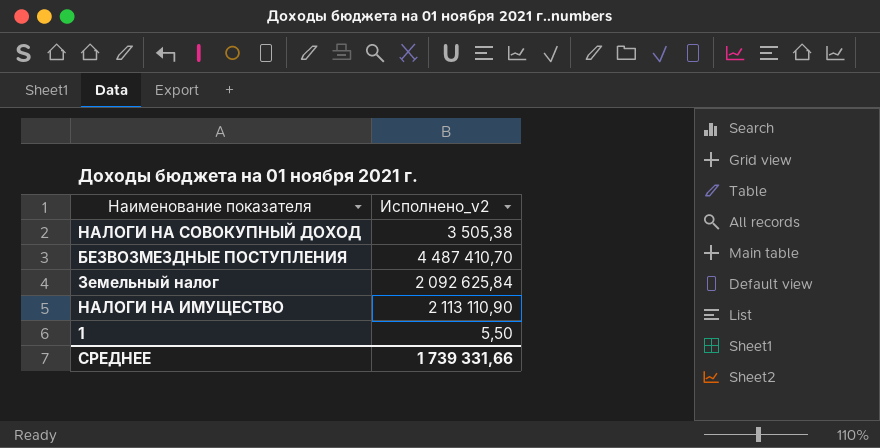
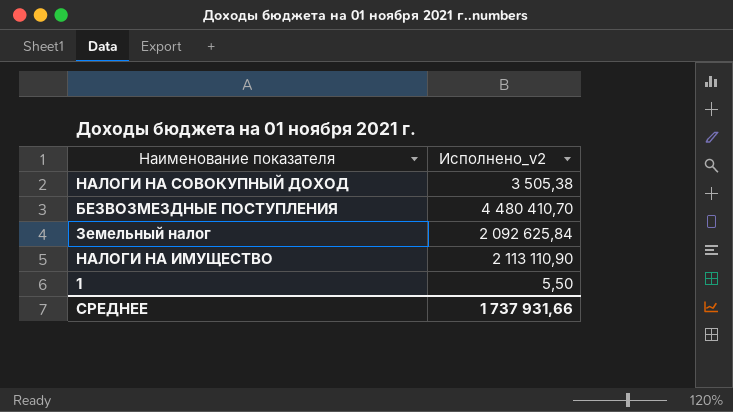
БЕЗВОЗМЕЗДНЫЕ ПОСТУПЛЕНИЯ | Исполнено_v2: 4 487 410,70 -> 4 480 410,70
СРЕДНЕЕ | Исполнено_v2: 1 739 331,66 -> 1 737 931,66

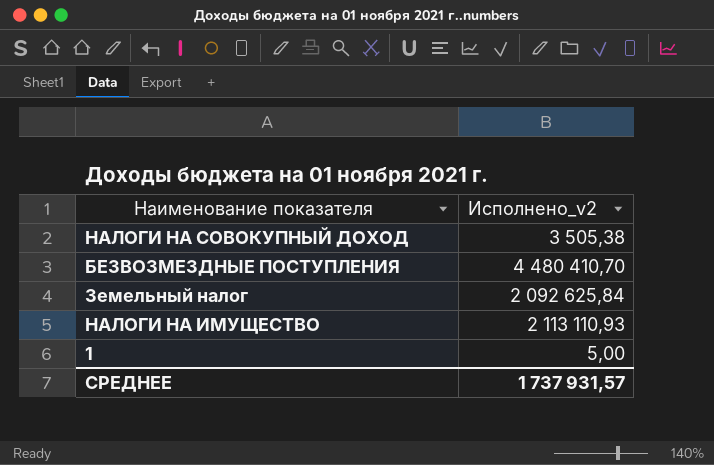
НАЛОГИ НА ИМУЩЕСТВО | Исполнено_v2: 2 113 110,90 -> 2 113 110,93
1 | Исполнено_v2: 5,50 -> 5,00
СРЕДНЕЕ | Исполнено_v2: 1 737 931,66 -> 1 737 931,57

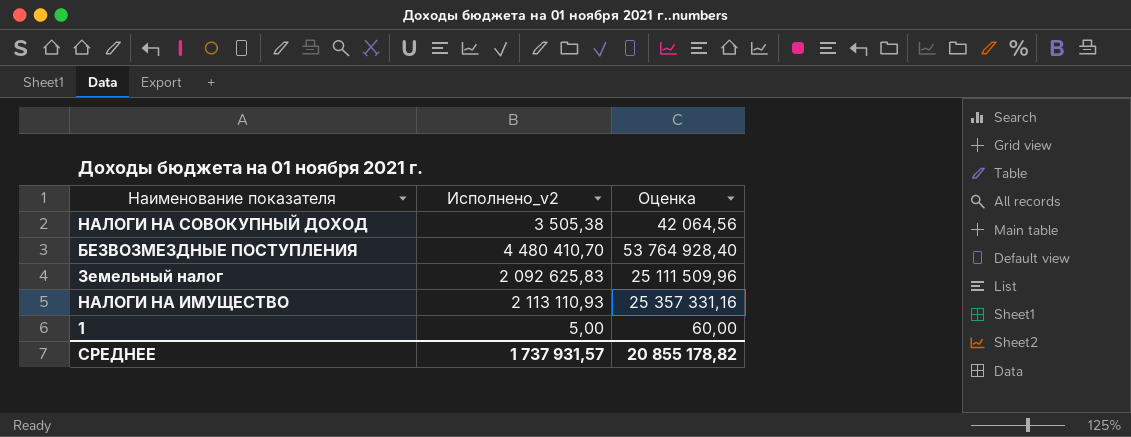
column Оценка | formula: none -> [Исполнено_v2] * 12
Земельный налог | Исполнено_v2: 2 092 625,84 -> 2 092 625,83

